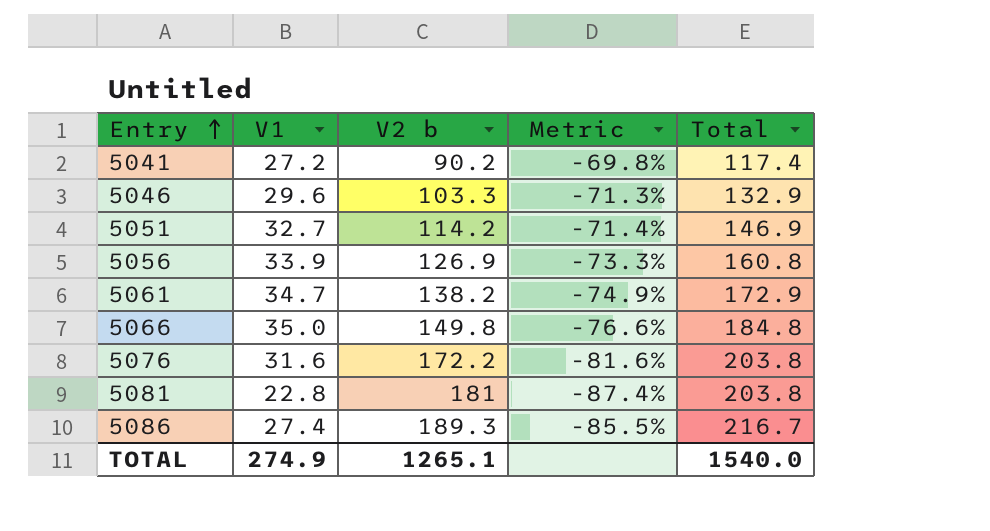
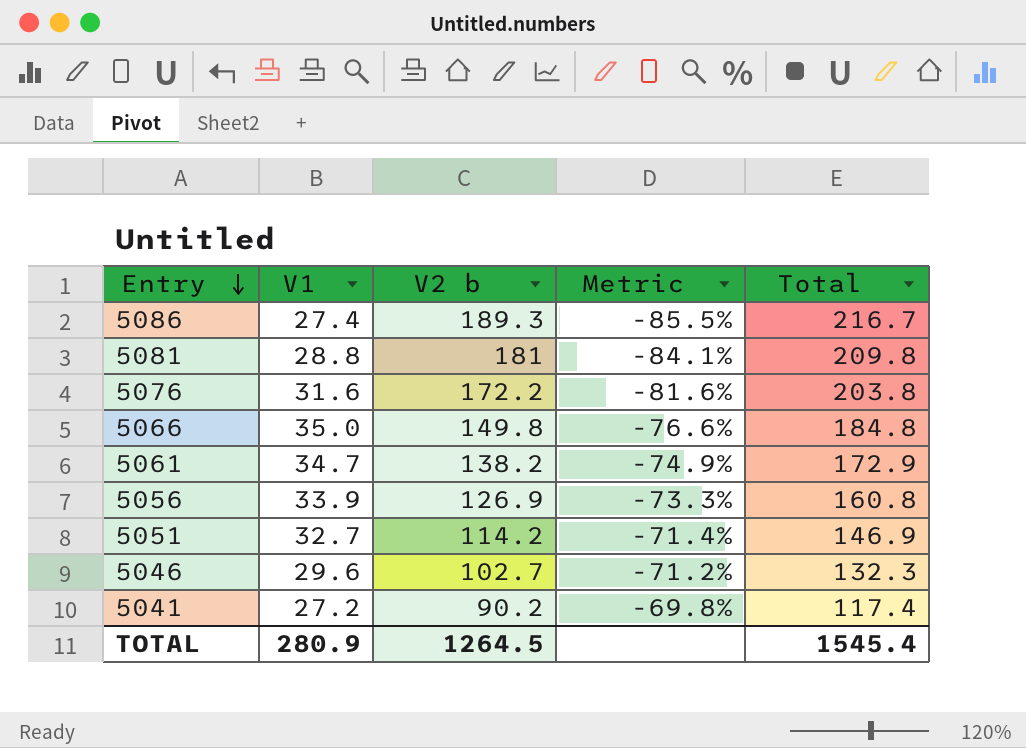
row order: Entry ascending -> Entry descending
5081 | V1: 22.8 -> 28.8
5081 | Metric: -87.4% -> -84.1%
5081 | Total: 203.8 -> 209.8
5046 | V2 b: 103.3 -> 102.7
5046 | Metric: -71.3% -> -71.2%
5046 | Total: 132.9 -> 132.3
TOTAL | V1: 274.9 -> 280.9
TOTAL | V2 b: 1265.1 -> 1264.5
TOTAL | Total: 1540.0 -> 1545.4

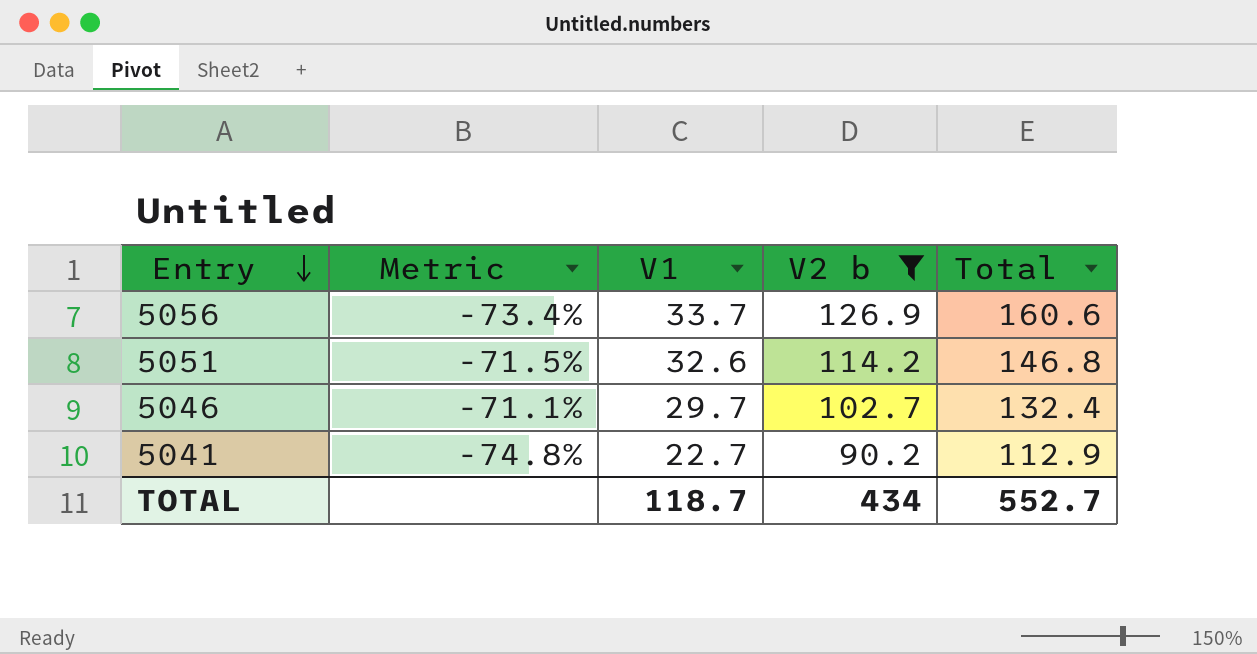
filter: none -> V2 b <= 126.9
column Metric | position: 4 -> 2
5056 | Metric: -73.3% -> -73.4%
5056 | V1: 33.9 -> 33.7
5056 | Total: 160.8 -> 160.6
5051 | Metric: -71.4% -> -71.5%
5051 | V1: 32.7 -> 32.6
5051 | Total: 146.9 -> 146.8
5046 | Metric: -71.2% -> -71.1%
5046 | V1: 29.6 -> 29.7
5046 | Total: 132.3 -> 132.4
5041 | Metric: -69.8% -> -74.8%
5041 | V1: 27.2 -> 22.7
5041 | Total: 117.4 -> 112.9
TOTAL | V1: 280.9 -> 118.7
TOTAL | V2 b: 1264.5 -> 434
TOTAL | Total: 1545.4 -> 552.7

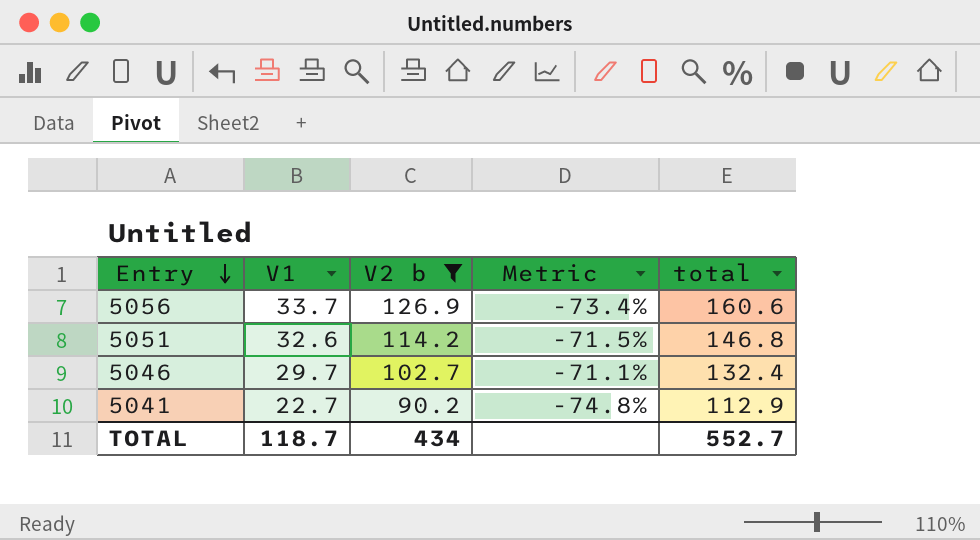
column Metric | position: 2 -> 4
column name: Total -> total

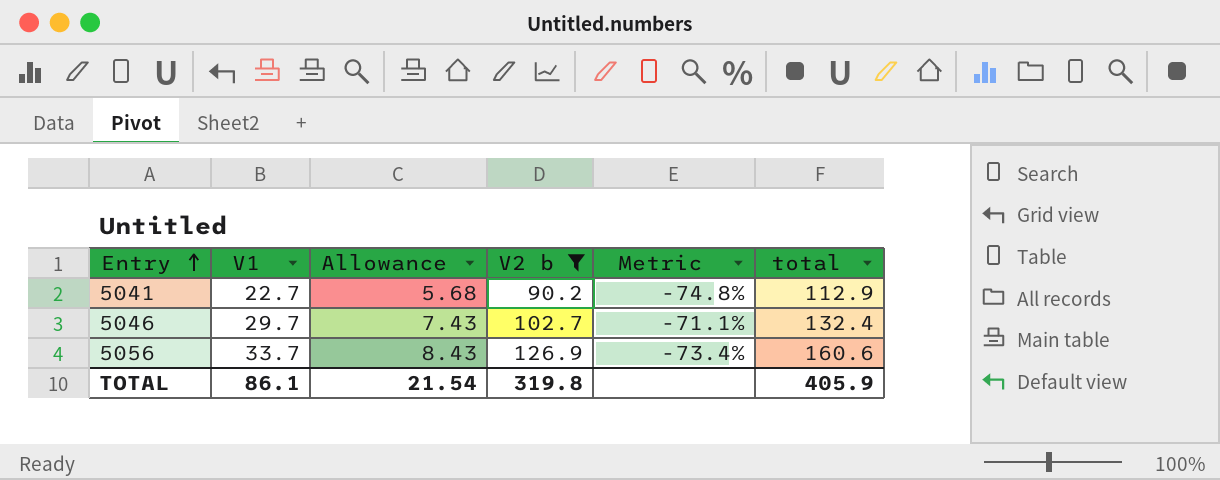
row order: Entry descending -> Entry ascending
column Allowance | formula: none -> [V1] * 0.25
row 5051: 32.6 | 114.2 | -71.5% | 146.8 -> none
TOTAL | V1: 118.7 -> 86.1
TOTAL | V2 b: 434 -> 319.8
TOTAL | total: 552.7 -> 405.9

